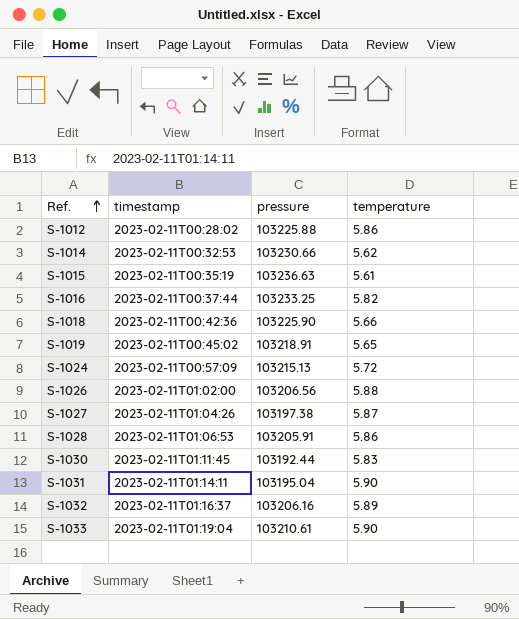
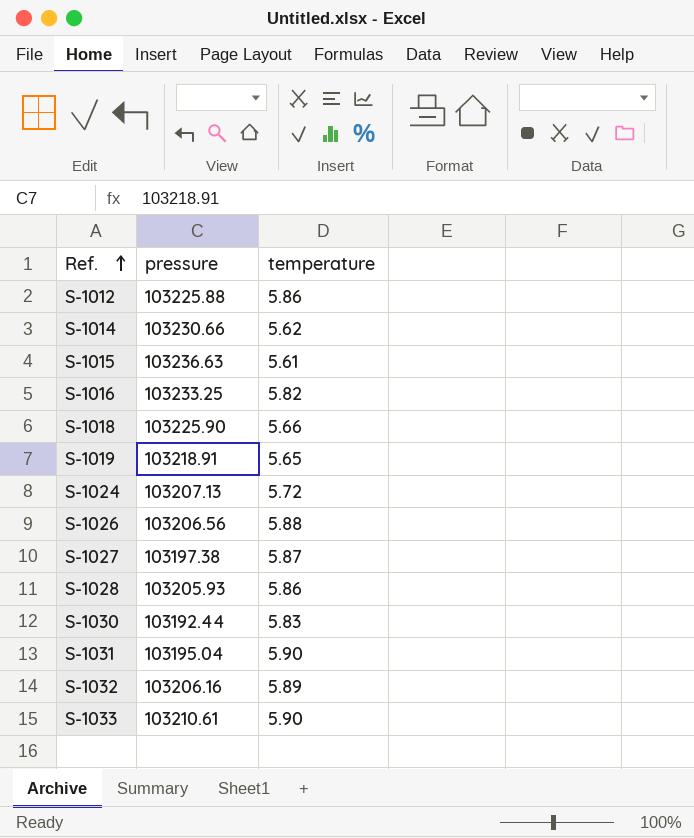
column timestamp | position: 2 -> none
S-1024 | pressure: 103215.13 -> 103207.13
S-1028 | pressure: 103205.91 -> 103205.93

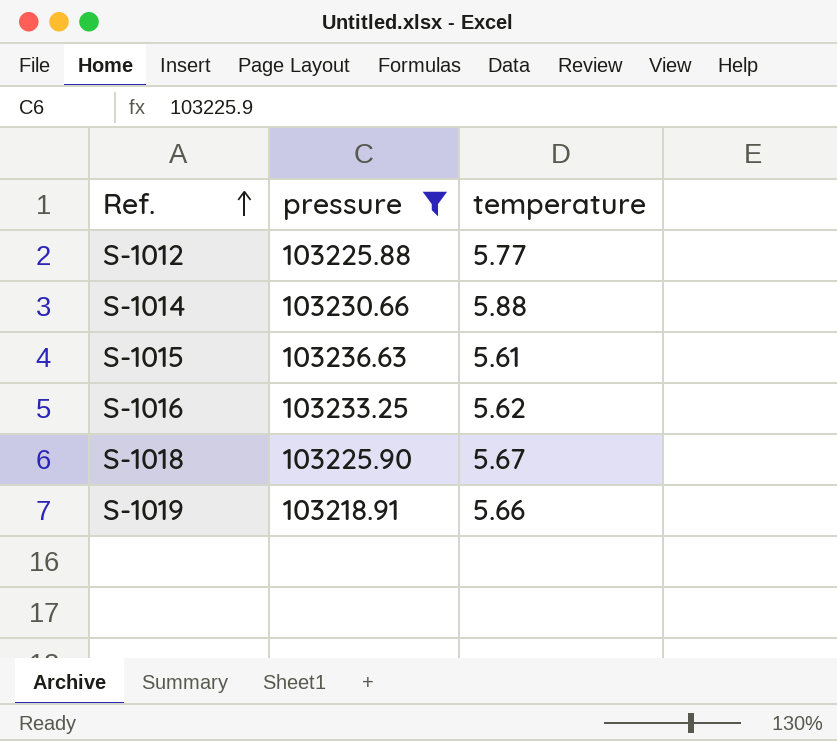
filter: none -> pressure >= 103218.91
S-1012 | temperature: 5.86 -> 5.77
S-1014 | temperature: 5.62 -> 5.88
S-1016 | temperature: 5.82 -> 5.62
S-1018 | temperature: 5.66 -> 5.67
S-1019 | temperature: 5.65 -> 5.66

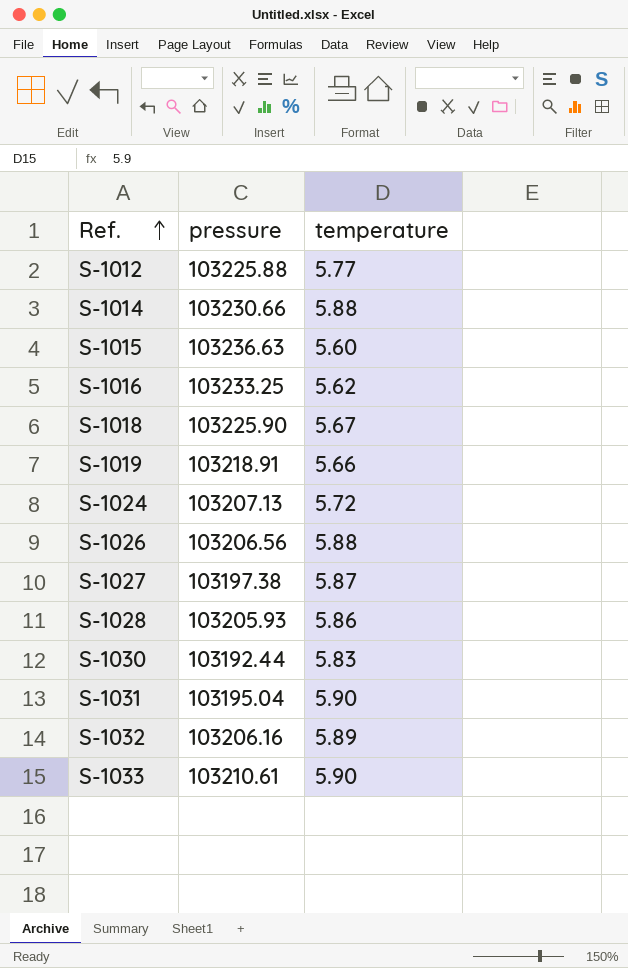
filter: pressure >= 103218.91 -> none
S-1015 | temperature: 5.61 -> 5.60

